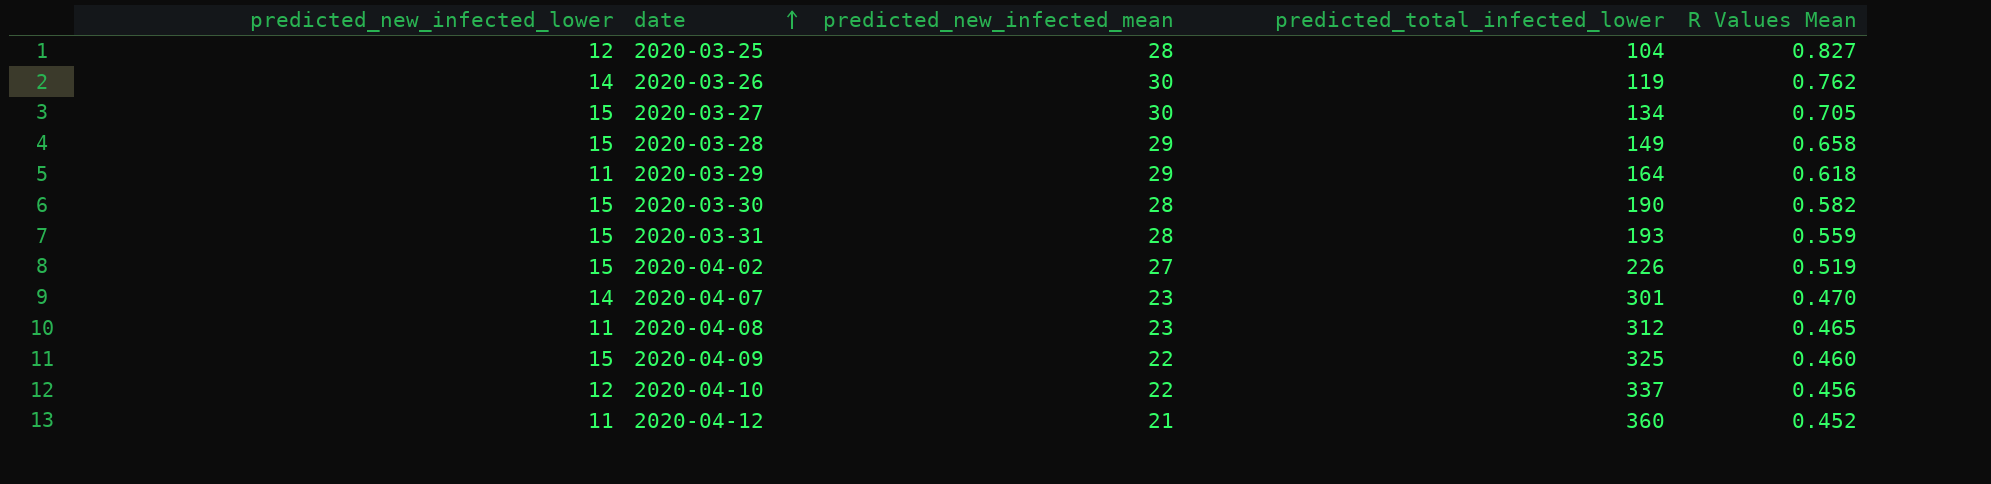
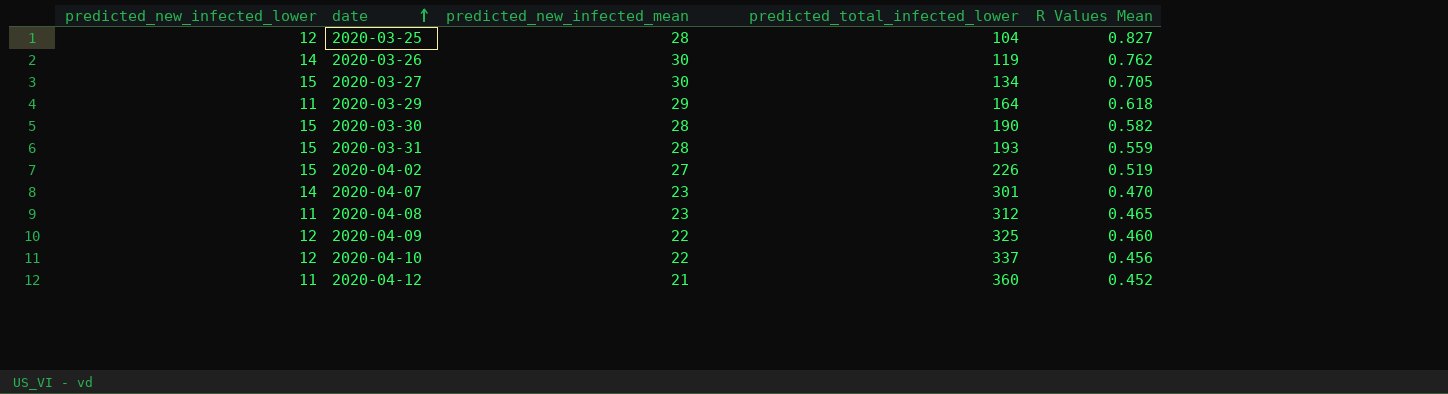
row 2020-03-28: 15 | 29 | 149 | 0.658 -> none
2020-04-09 | predicted_new_infected_lower: 15 -> 12

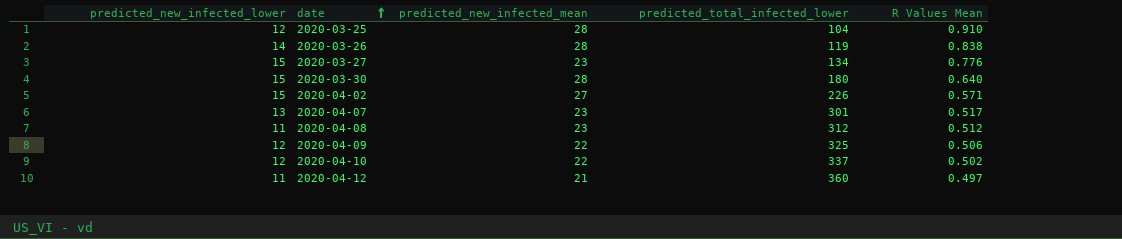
row 2020-03-29: 11 | 29 | 164 | 0.618 -> none
row 2020-03-31: 15 | 28 | 193 | 0.559 -> none
2020-03-25 | R Values Mean: 0.827 -> 0.910
2020-03-26 | predicted_new_infected_mean: 30 -> 28
2020-03-26 | R Values Mean: 0.762 -> 0.838
2020-03-27 | predicted_new_infected_mean: 30 -> 23
2020-03-27 | R Values Mean: 0.705 -> 0.776
2020-03-30 | predicted_total_infected_lower: 190 -> 180
2020-03-30 | R Values Mean: 0.582 -> 0.640
2020-04-02 | R Values Mean: 0.519 -> 0.571
2020-04-07 | predicted_new_infected_lower: 14 -> 13
2020-04-07 | R Values Mean: 0.470 -> 0.517
2020-04-08 | R Values Mean: 0.465 -> 0.512
2020-04-09 | R Values Mean: 0.460 -> 0.506
2020-04-10 | R Values Mean: 0.456 -> 0.502
2020-04-12 | R Values Mean: 0.452 -> 0.497

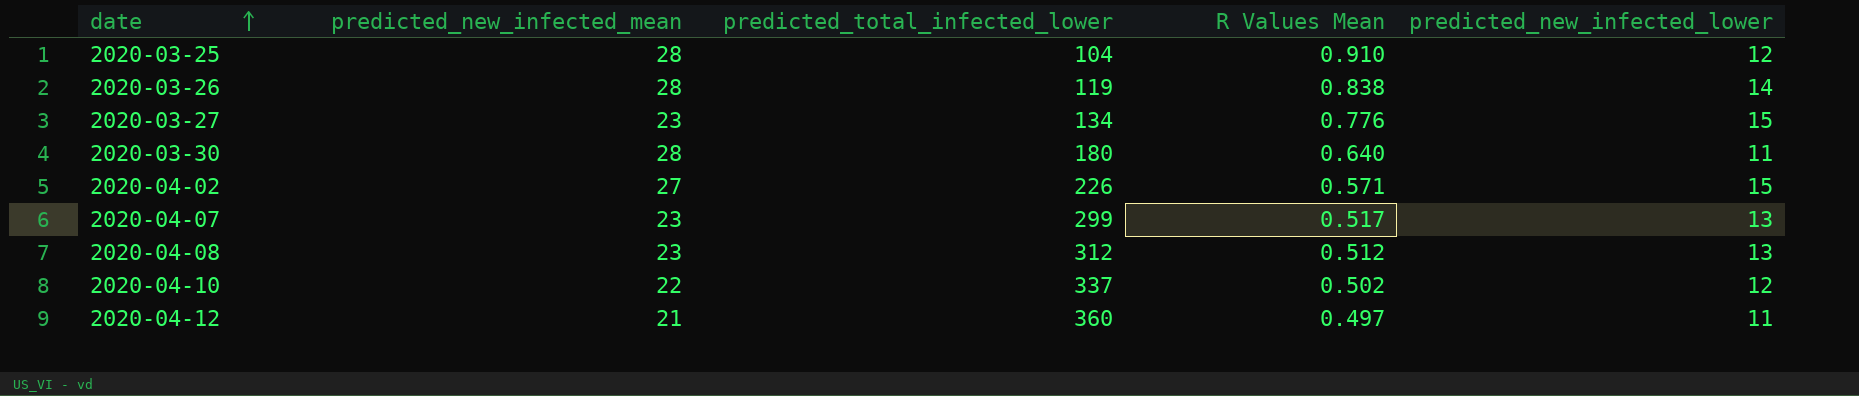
column predicted_new_infected_lower | position: 1 -> 5
row 2020-04-09: 12 | 22 | 325 | 0.506 -> none
2020-03-30 | predicted_new_infected_lower: 15 -> 11
2020-04-07 | predicted_total_infected_lower: 301 -> 299
2020-04-08 | predicted_new_infected_lower: 11 -> 13

